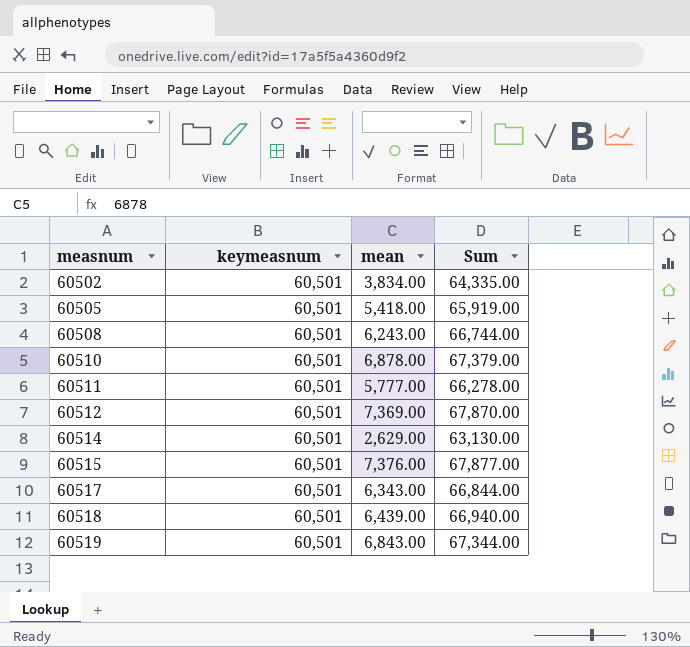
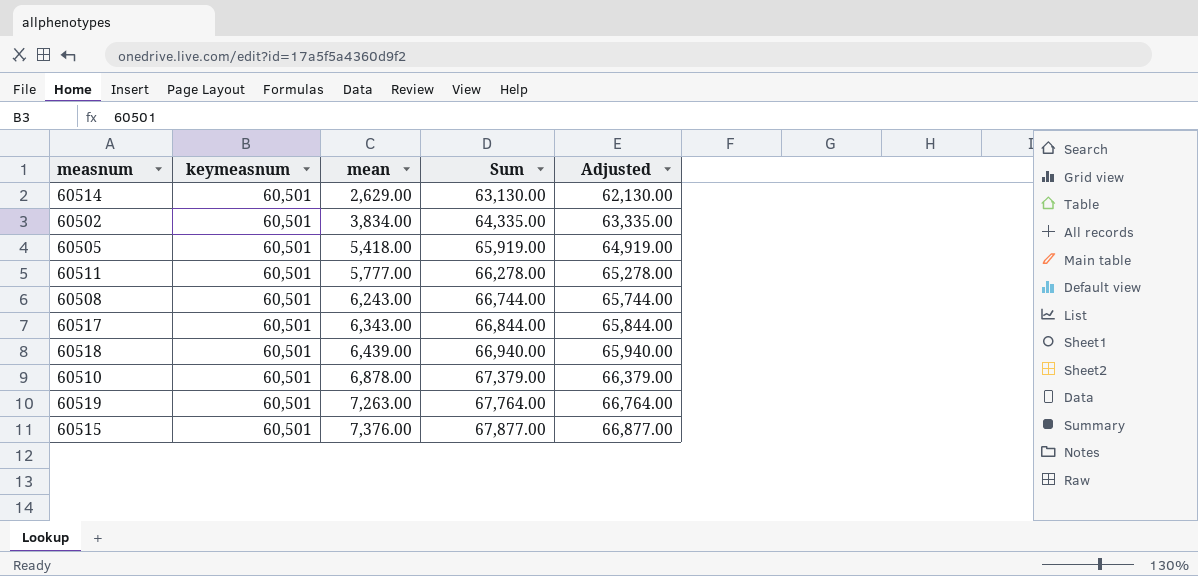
row order: measnum ascending -> mean ascending
column Adjusted | formula: none -> [Sum] - 1000
row 60512: 60,501 | 7,369.00 | 67,870.00 -> none
60519 | mean: 6,843.00 -> 7,263.00
60519 | Sum: 67,344.00 -> 67,764.00

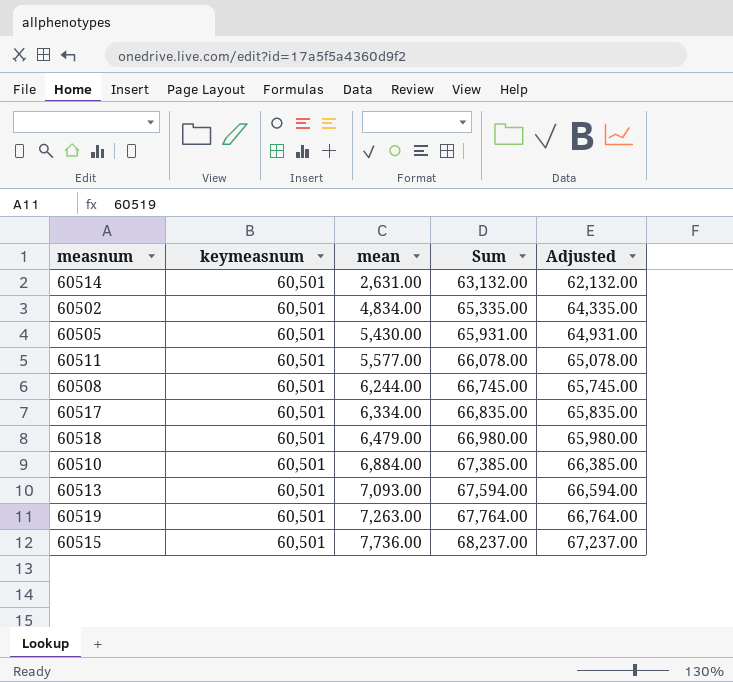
60514 | mean: 2,629.00 -> 2,631.00
60514 | Sum: 63,130.00 -> 63,132.00
60514 | Adjusted: 62,130.00 -> 62,132.00
60502 | mean: 3,834.00 -> 4,834.00
60502 | Sum: 64,335.00 -> 65,335.00
60502 | Adjusted: 63,335.00 -> 64,335.00
60505 | mean: 5,418.00 -> 5,430.00
60505 | Sum: 65,919.00 -> 65,931.00
60505 | Adjusted: 64,919.00 -> 64,931.00
60511 | mean: 5,777.00 -> 5,577.00
60511 | Sum: 66,278.00 -> 66,078.00
60511 | Adjusted: 65,278.00 -> 65,078.00
60508 | mean: 6,243.00 -> 6,244.00
60508 | Sum: 66,744.00 -> 66,745.00
60508 | Adjusted: 65,744.00 -> 65,745.00
60517 | mean: 6,343.00 -> 6,334.00
60517 | Sum: 66,844.00 -> 66,835.00
60517 | Adjusted: 65,844.00 -> 65,835.00
60518 | mean: 6,439.00 -> 6,479.00
60518 | Sum: 66,940.00 -> 66,980.00
60518 | Adjusted: 65,940.00 -> 65,980.00
60510 | mean: 6,878.00 -> 6,884.00
60510 | Sum: 67,379.00 -> 67,385.00
60510 | Adjusted: 66,379.00 -> 66,385.00
row 60513: none -> 60,501 | 7,093.00 | 67,594.00 | 66,594.00
60515 | mean: 7,376.00 -> 7,736.00
60515 | Sum: 67,877.00 -> 68,237.00
60515 | Adjusted: 66,877.00 -> 67,237.00

